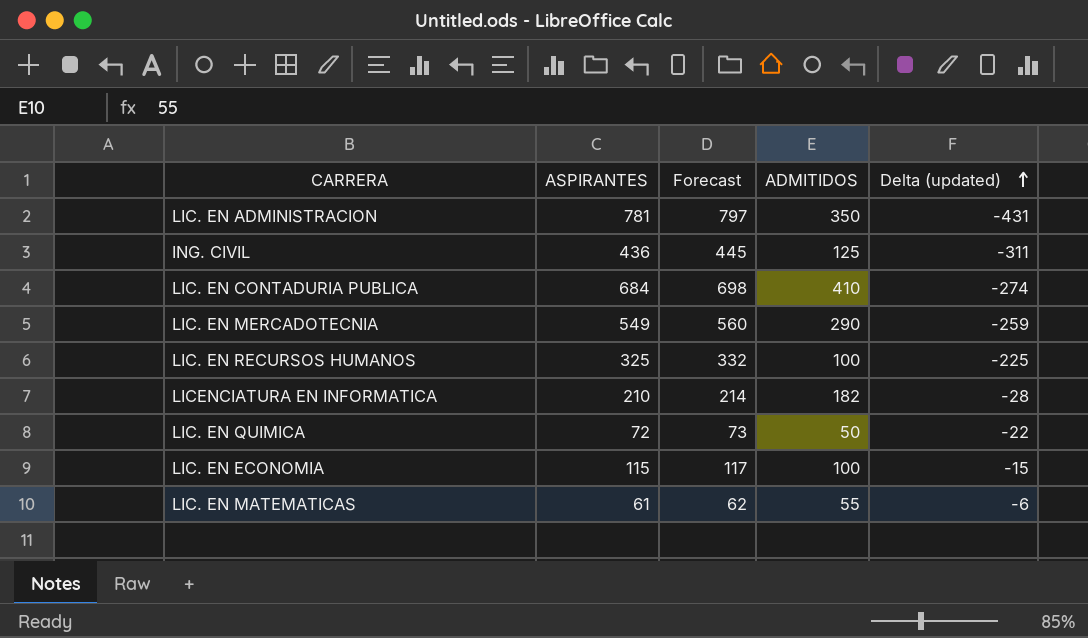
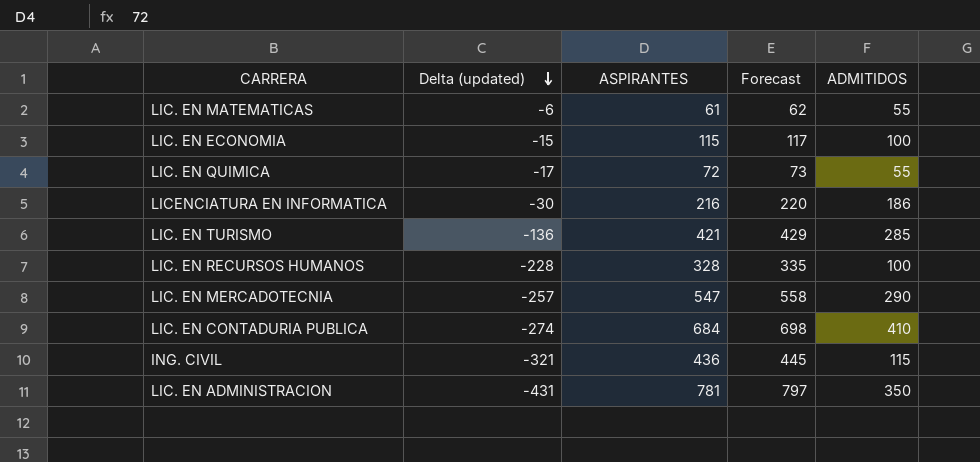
row order: Delta (updated) ascending -> Delta (updated) descending
column Delta (updated) | position: 5 -> 2
LIC. EN QUIMICA | Delta (updated): -22 -> -17
LIC. EN QUIMICA | ADMITIDOS: 50 -> 55
LICENCIATURA EN INFORMATICA | Delta (updated): -28 -> -30
LICENCIATURA EN INFORMATICA | ASPIRANTES: 210 -> 216
LICENCIATURA EN INFORMATICA | Forecast: 214 -> 220
LICENCIATURA EN INFORMATICA | ADMITIDOS: 182 -> 186
row LIC. EN TURISMO: none -> -136 | 421 | 429 | 285
LIC. EN RECURSOS HUMANOS | Delta (updated): -225 -> -228
LIC. EN RECURSOS HUMANOS | ASPIRANTES: 325 -> 328
LIC. EN RECURSOS HUMANOS | Forecast: 332 -> 335
LIC. EN MERCADOTECNIA | Delta (updated): -259 -> -257
LIC. EN MERCADOTECNIA | ASPIRANTES: 549 -> 547
LIC. EN MERCADOTECNIA | Forecast: 560 -> 558
ING. CIVIL | Delta (updated): -311 -> -321
ING. CIVIL | ADMITIDOS: 125 -> 115

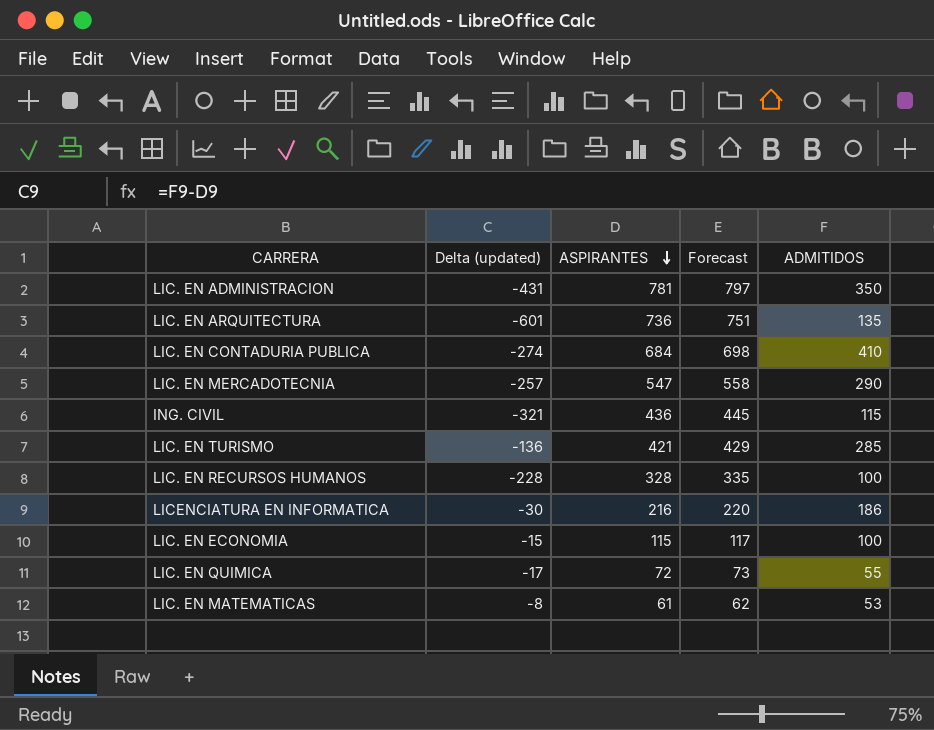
row order: Delta (updated) descending -> ASPIRANTES descending
row LIC. EN ARQUITECTURA: none -> -601 | 736 | 751 | 135
LIC. EN MATEMATICAS | Delta (updated): -6 -> -8
LIC. EN MATEMATICAS | ADMITIDOS: 55 -> 53

